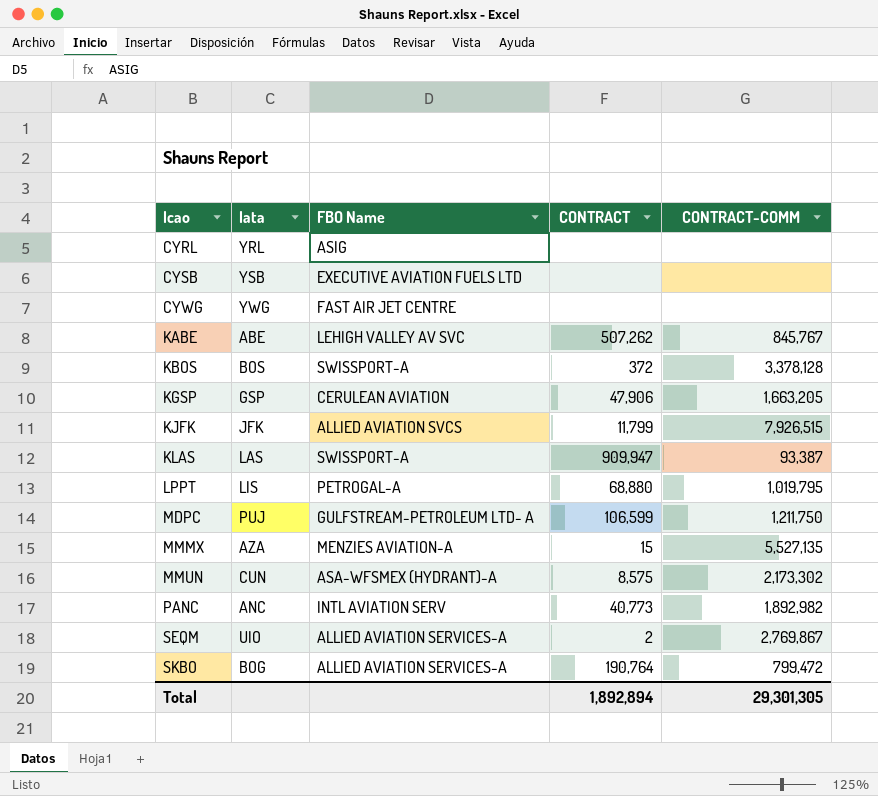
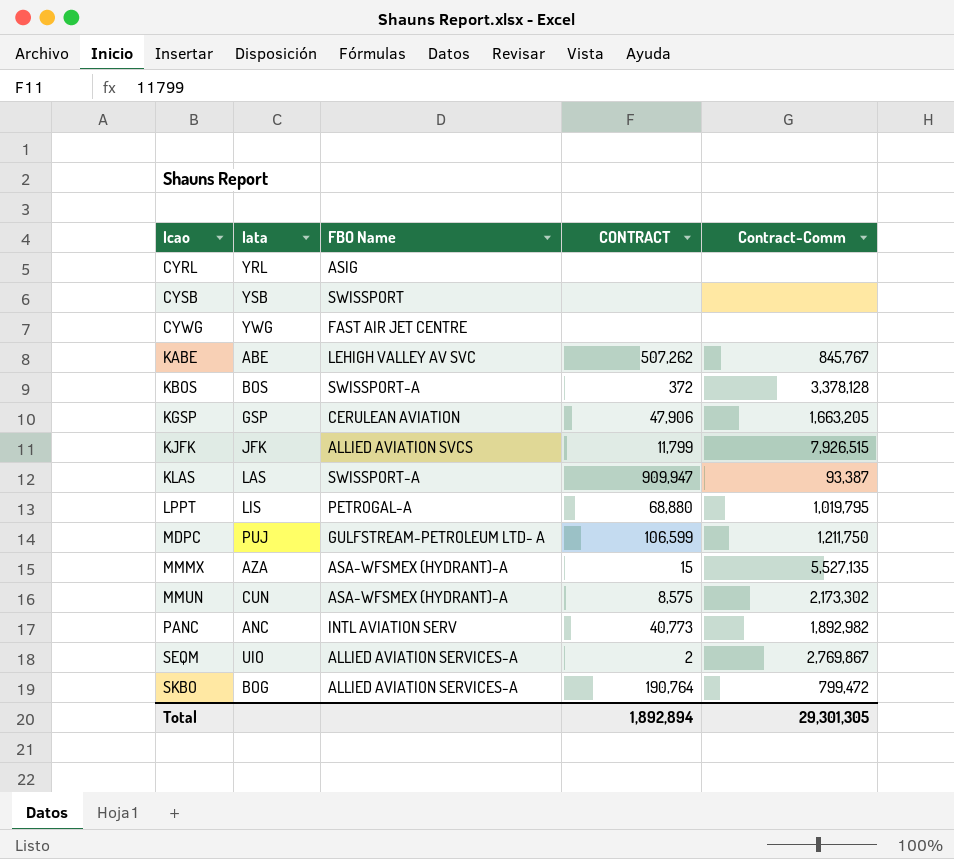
column name: CONTRACT-COMM -> Contract-Comm
CYSB | FBO Name: EXECUTIVE AVIATION FUELS LTD -> SWISSPORT
MMMX | FBO Name: MENZIES AVIATION-A -> ASA-WFSMEX (HYDRANT)-A

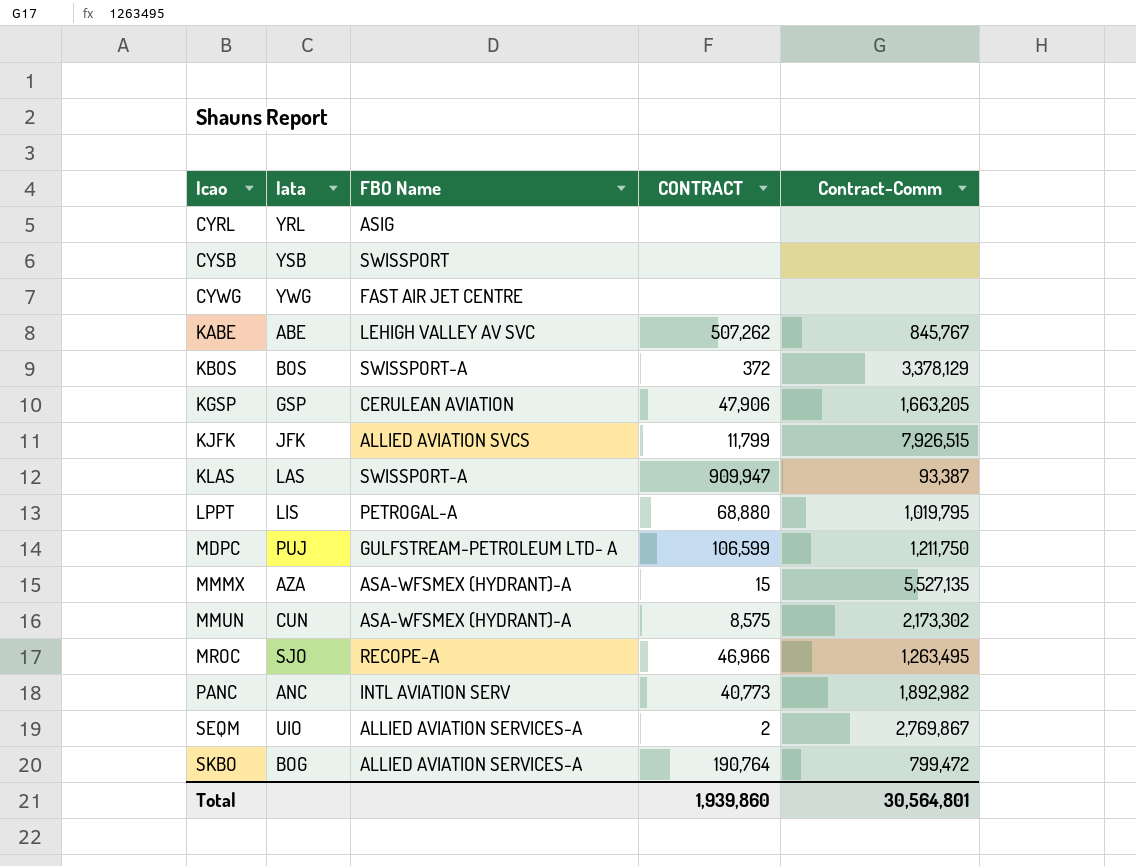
KBOS | Contract-Comm: 3,378,128 -> 3,378,129
row MROC: none -> SJO | RECOPE-A | 46,966 | 1,263,495
Total | CONTRACT: 1,892,894 -> 1,939,860
Total | Contract-Comm: 29,301,305 -> 30,564,801

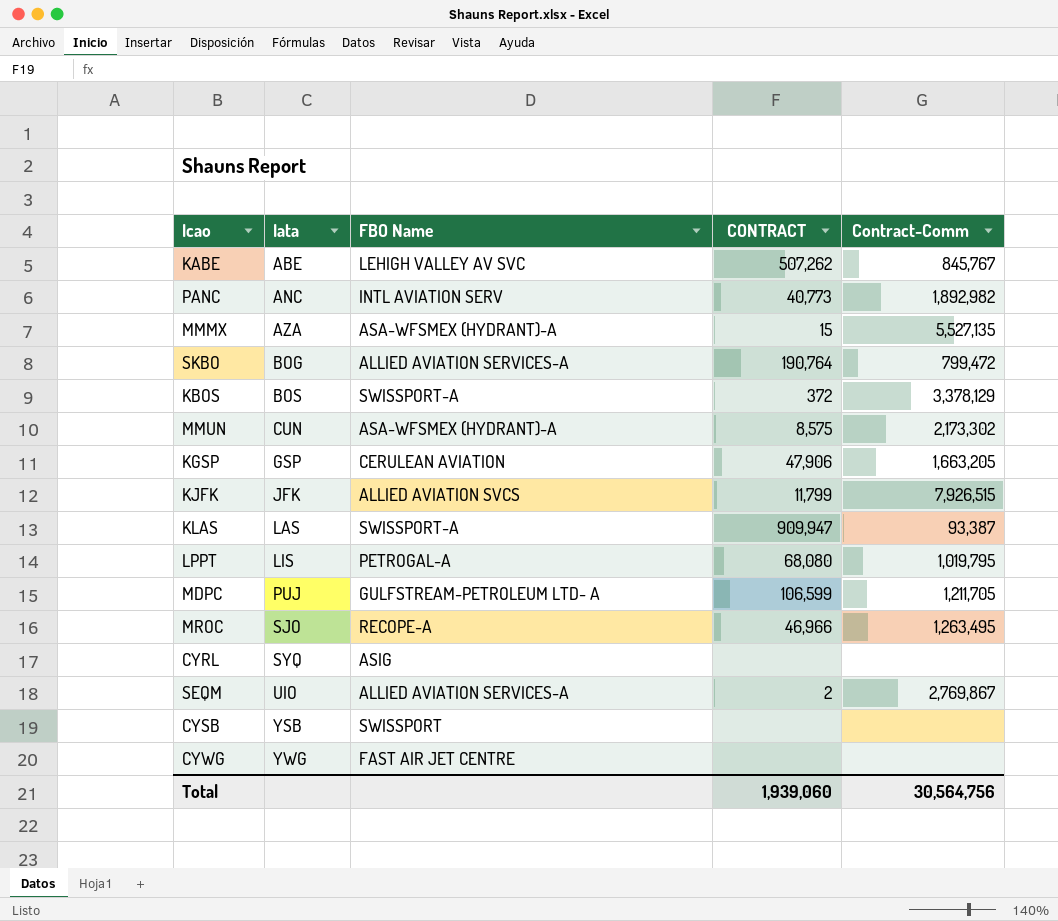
row order: Icao ascending -> Iata ascending
LPPT | CONTRACT: 68,880 -> 68,080
MDPC | Contract-Comm: 1,211,750 -> 1,211,705
CYRL | Iata: YRL -> SYQ
Total | CONTRACT: 1,939,860 -> 1,939,060
Total | Contract-Comm: 30,564,801 -> 30,564,756

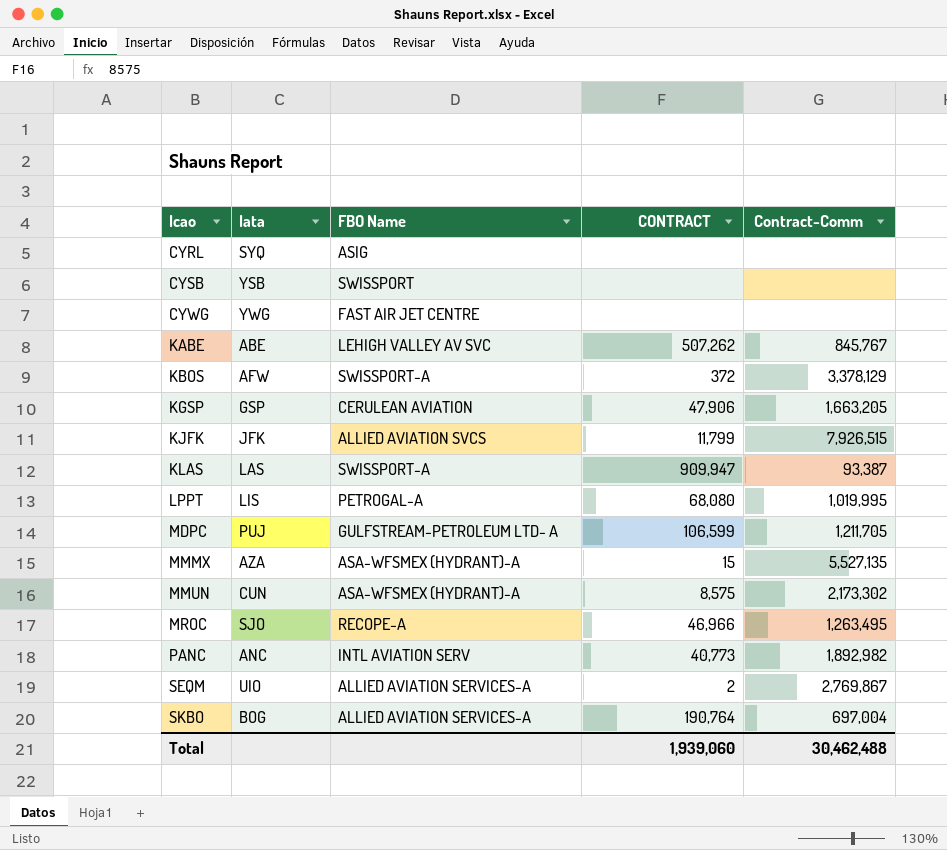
row order: Iata ascending -> Icao ascending
KBOS | Iata: BOS -> AFW
LPPT | Contract-Comm: 1,019,795 -> 1,019,995
SKBO | Contract-Comm: 799,472 -> 697,004
Total | Contract-Comm: 30,564,756 -> 30,462,488

